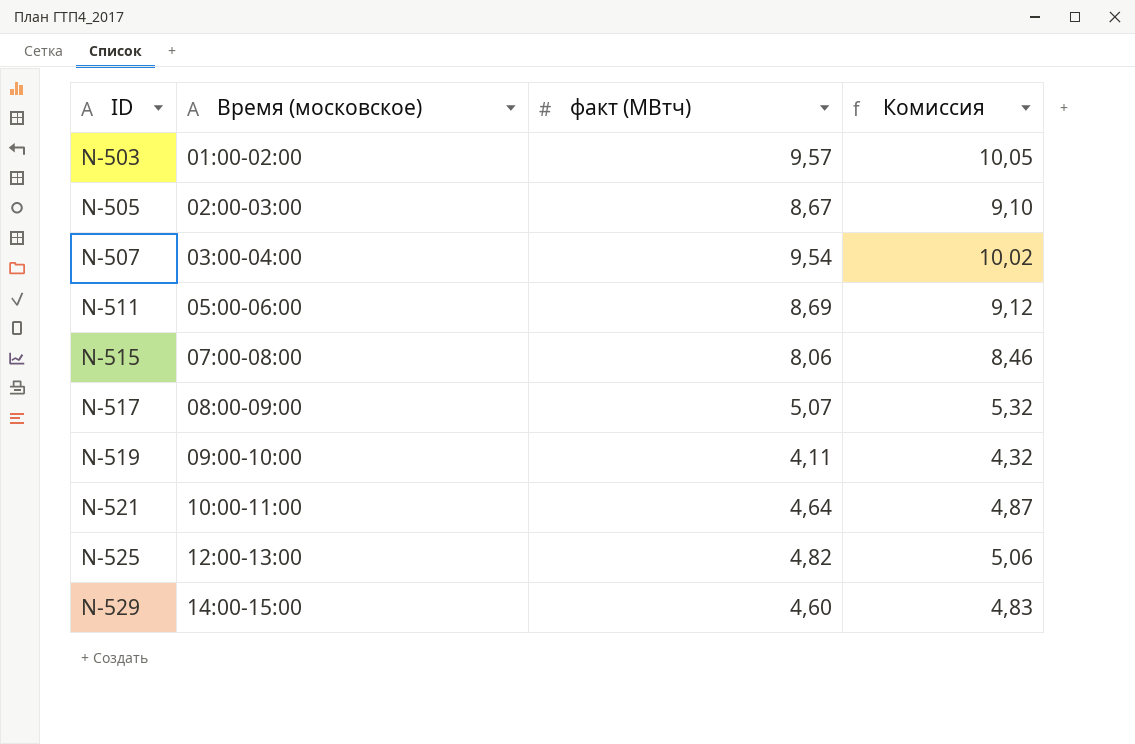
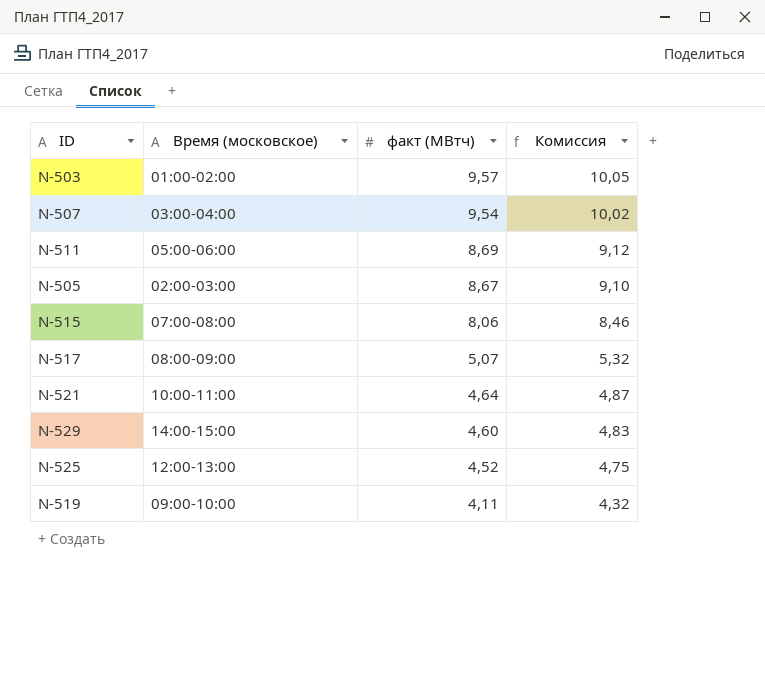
row order: ID ascending -> факт (МВтч) descending
N-525 | факт (МВтч): 4,82 -> 4,52
N-525 | Комиссия: 5,06 -> 4,75

